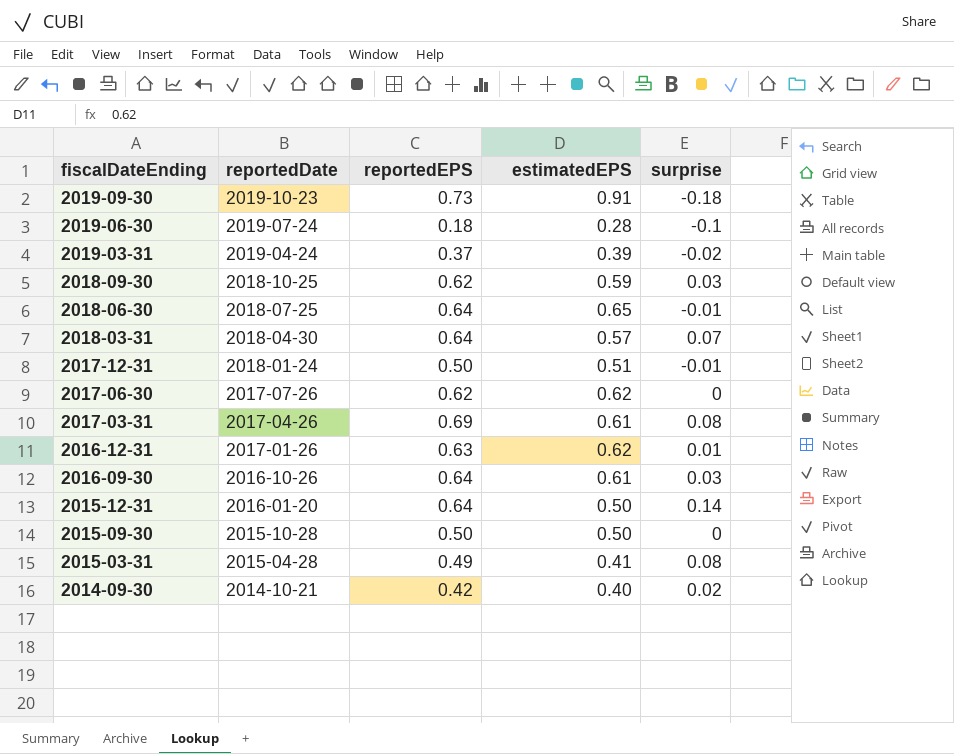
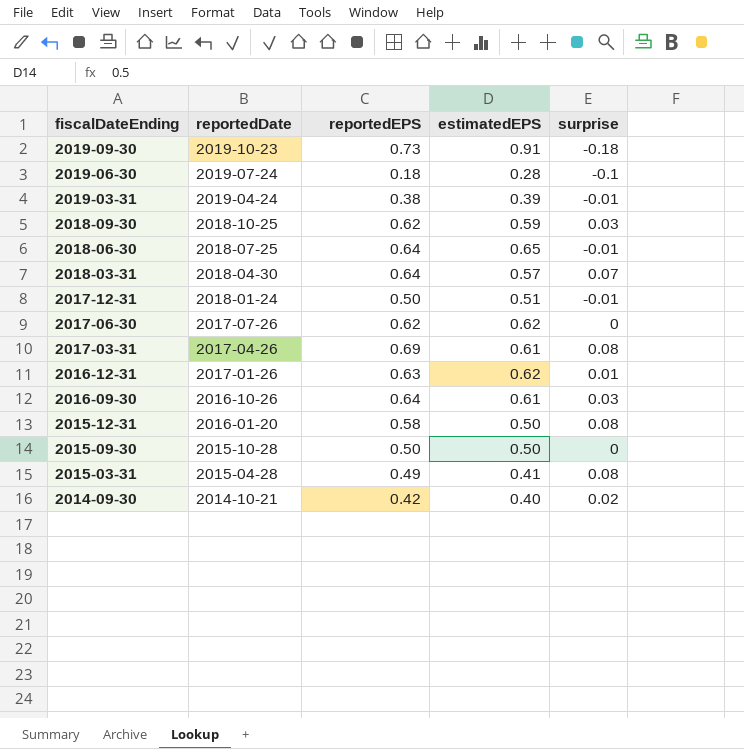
2019-03-31 | reportedEPS: 0.37 -> 0.38
2019-03-31 | surprise: -0.02 -> -0.01
2015-12-31 | reportedEPS: 0.64 -> 0.58
2015-12-31 | surprise: 0.14 -> 0.08

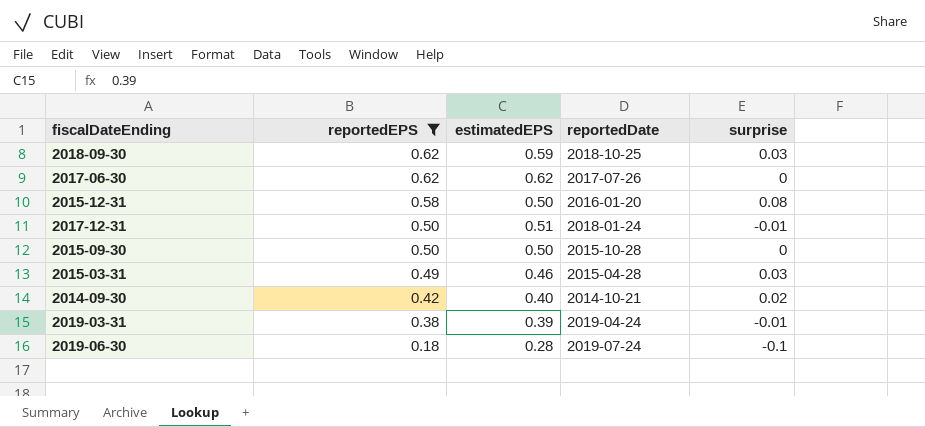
filter: none -> reportedEPS <= 0.62
row order: fiscalDateEnding descending -> reportedEPS descending
column reportedDate | position: 2 -> 4
2015-03-31 | estimatedEPS: 0.41 -> 0.46
2015-03-31 | surprise: 0.08 -> 0.03

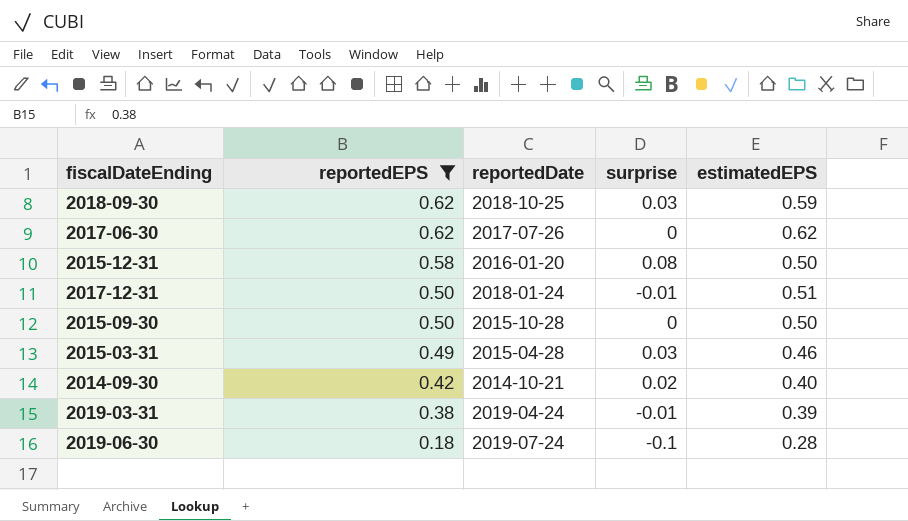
column estimatedEPS | position: 3 -> 5

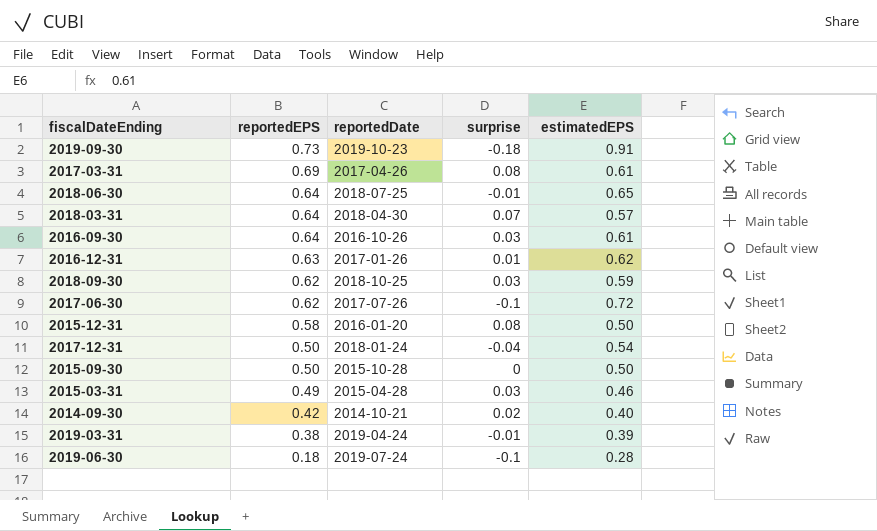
filter: reportedEPS <= 0.62 -> none
2017-06-30 | surprise: 0 -> -0.1
2017-06-30 | estimatedEPS: 0.62 -> 0.72
2017-12-31 | surprise: -0.01 -> -0.04
2017-12-31 | estimatedEPS: 0.51 -> 0.54

